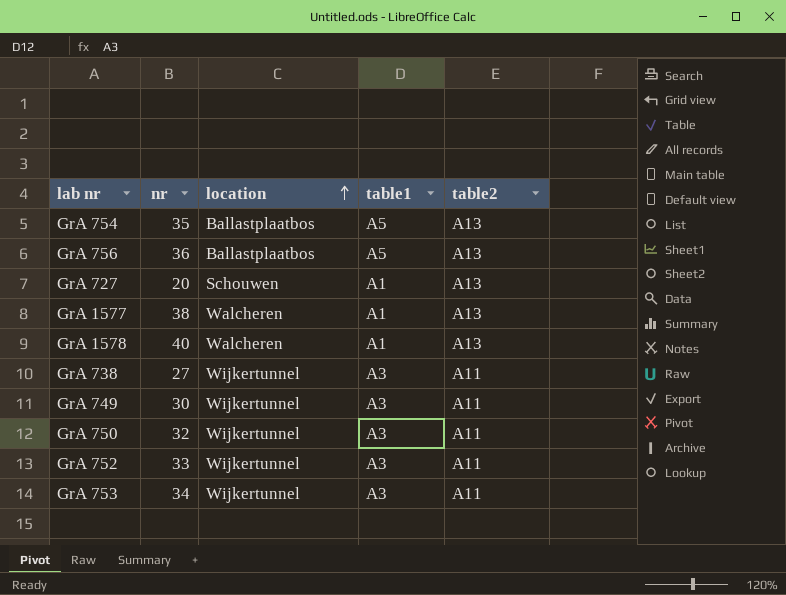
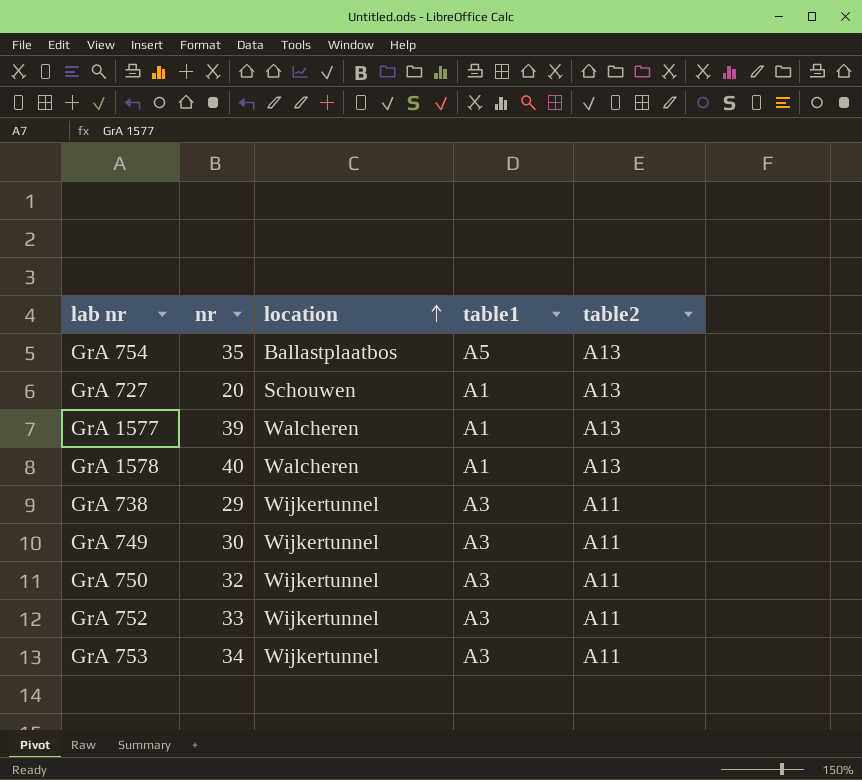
row GrA 756: 36 | Ballastplaatbos | A5 | A13 -> none
GrA 1577 | nr: 38 -> 39
GrA 738 | nr: 27 -> 29

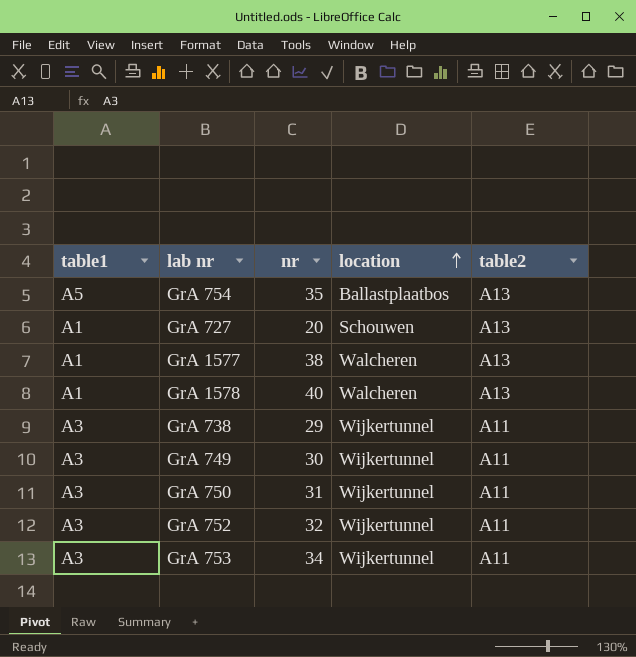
column table1 | position: 4 -> 1
GrA 1577 | nr: 39 -> 38
GrA 750 | nr: 32 -> 31
GrA 752 | nr: 33 -> 32

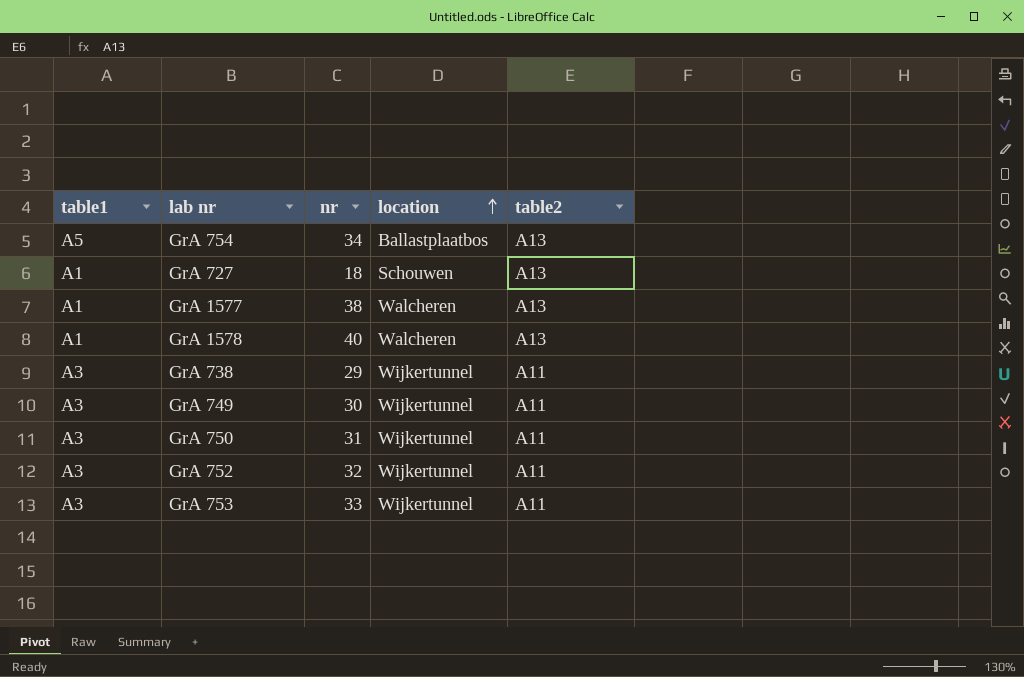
GrA 754 | nr: 35 -> 34
GrA 727 | nr: 20 -> 18
GrA 753 | nr: 34 -> 33

